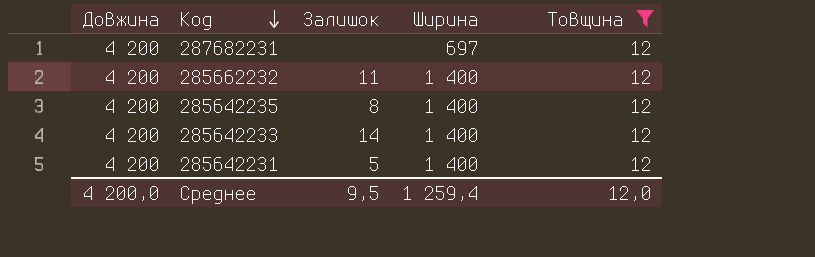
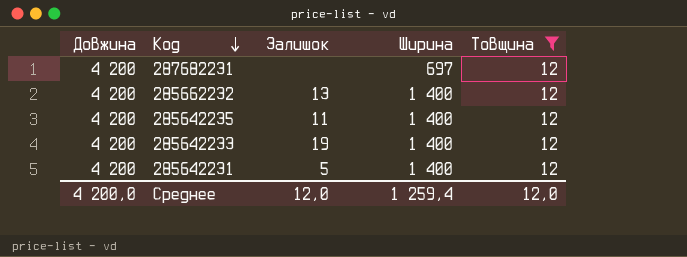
285662232 | Залишок: 11 -> 13
285642235 | Залишок: 8 -> 11
285642233 | Залишок: 14 -> 19
Среднее | Залишок: 9,5 -> 12,0

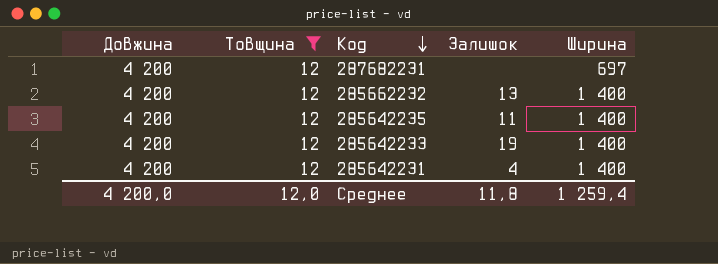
column Товщина | position: 5 -> 2
285642231 | Залишок: 5 -> 4
Среднее | Залишок: 12,0 -> 11,8

